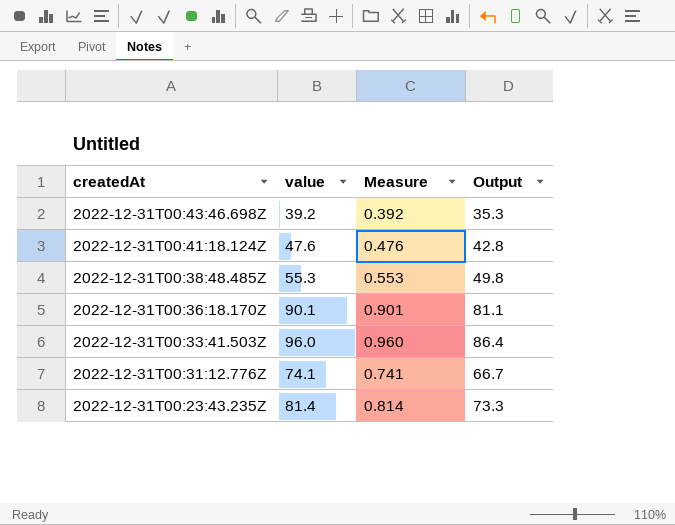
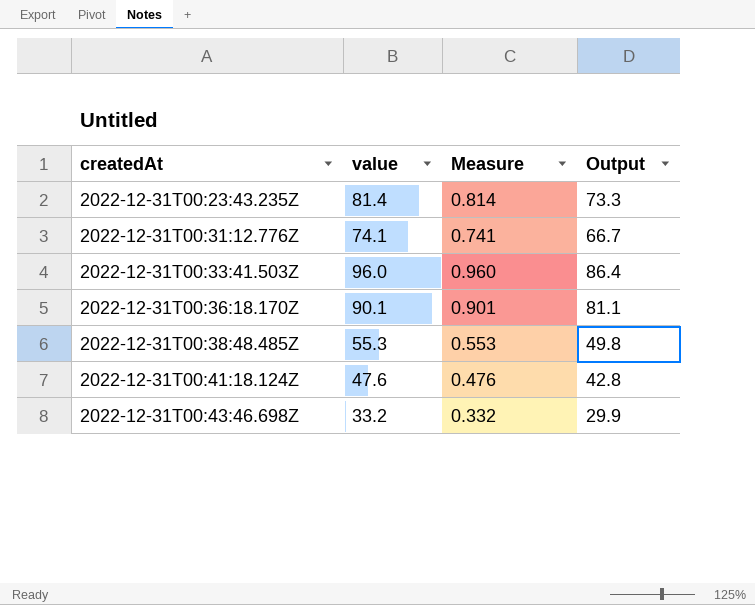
row order: createdAt descending -> createdAt ascending
2022-12-31T00:43:46.698Z | value: 39.2 -> 33.2
2022-12-31T00:43:46.698Z | Measure: 0.392 -> 0.332
2022-12-31T00:43:46.698Z | Output: 35.3 -> 29.9

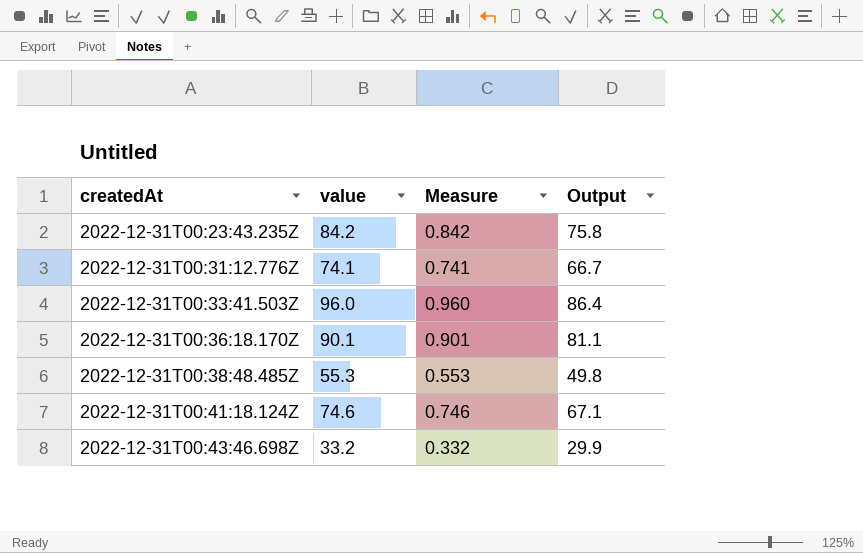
2022-12-31T00:23:43.235Z | value: 81.4 -> 84.2
2022-12-31T00:23:43.235Z | Measure: 0.814 -> 0.842
2022-12-31T00:23:43.235Z | Output: 73.3 -> 75.8
2022-12-31T00:41:18.124Z | value: 47.6 -> 74.6
2022-12-31T00:41:18.124Z | Measure: 0.476 -> 0.746
2022-12-31T00:41:18.124Z | Output: 42.8 -> 67.1

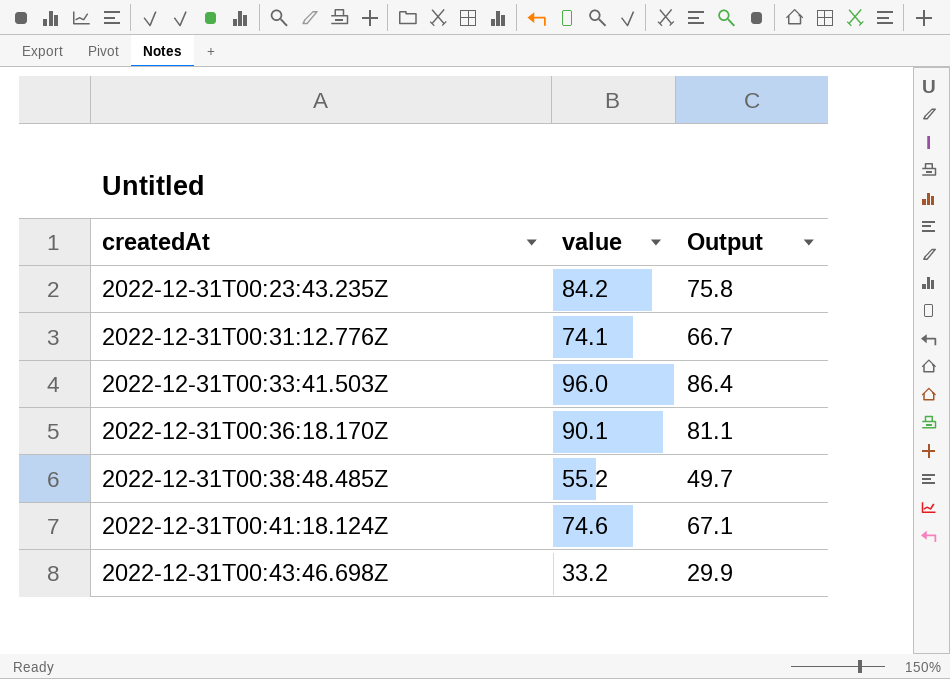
column Measure | formula: [value] * 0.01 -> none
2022-12-31T00:38:48.485Z | value: 55.3 -> 55.2
2022-12-31T00:38:48.485Z | Output: 49.8 -> 49.7

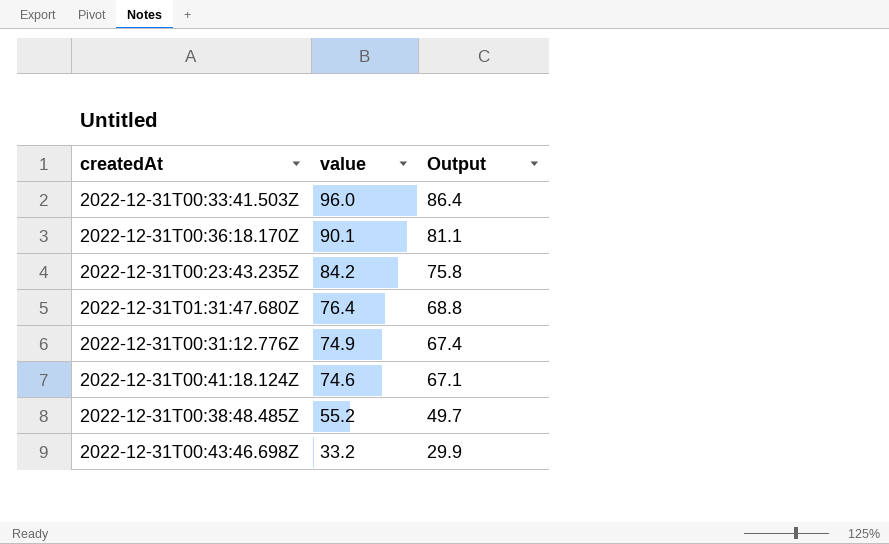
row order: createdAt ascending -> value descending
row 2022-12-31T01:31:47.680Z: none -> 76.4 | 68.8
2022-12-31T00:31:12.776Z | value: 74.1 -> 74.9
2022-12-31T00:31:12.776Z | Output: 66.7 -> 67.4

